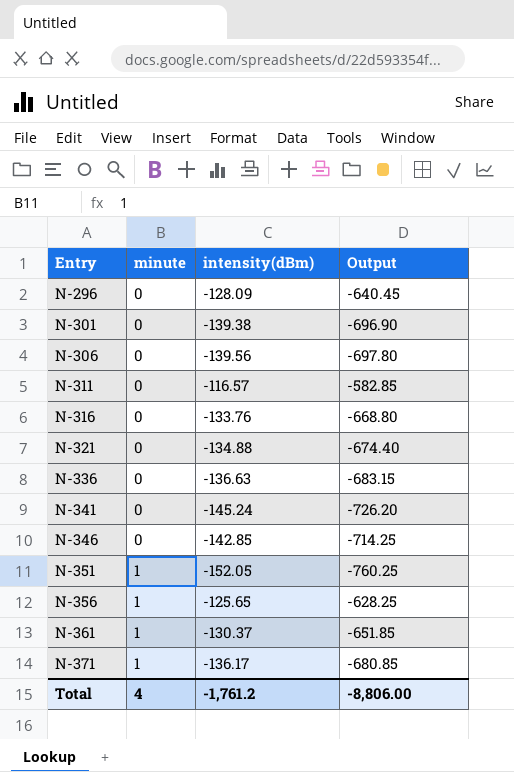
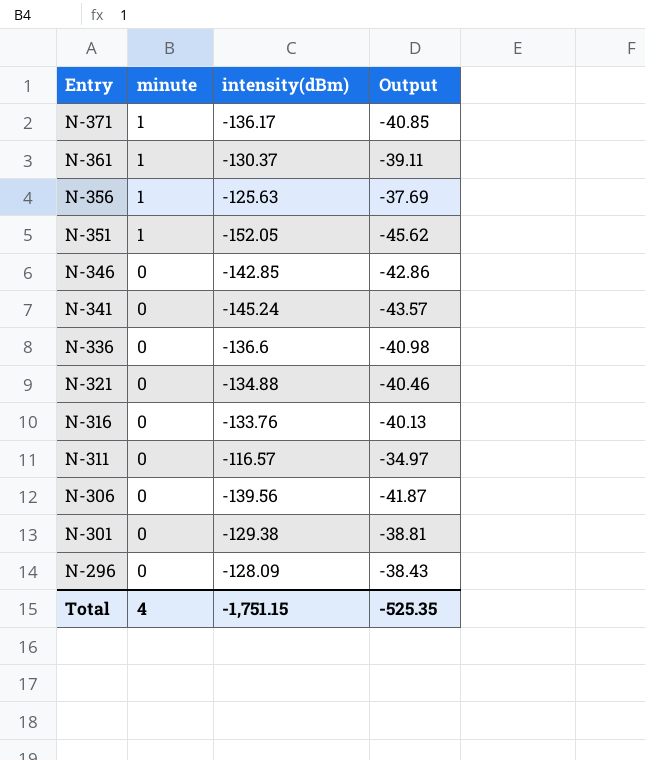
row order: Entry ascending -> Entry descending
column Output | formula: [intensity(dBm)] * 5 -> [intensity(dBm)] * 0.3
N-356 | intensity(dBm): -125.65 -> -125.63
N-336 | intensity(dBm): -136.63 -> -136.6
N-301 | intensity(dBm): -139.38 -> -129.38
Total | intensity(dBm): -1,761.2 -> -1,751.15
Total | Output: -8,806.00 -> -525.35

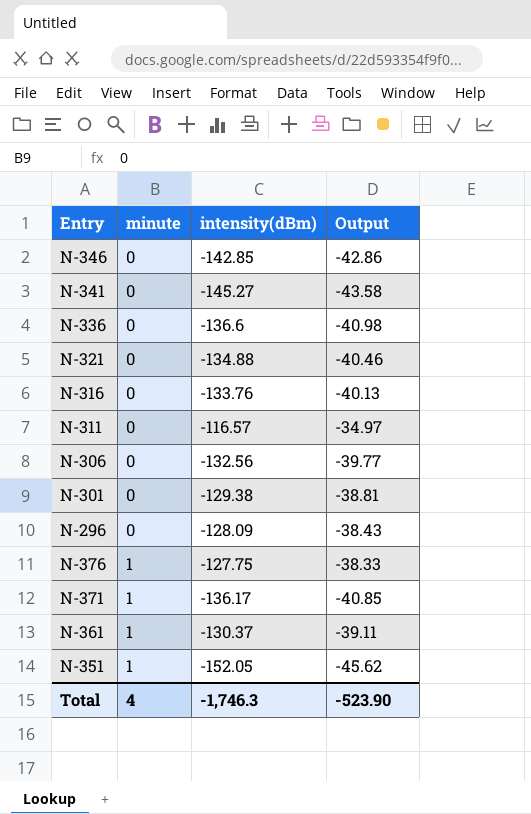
row order: Entry descending -> minute ascending
row N-356: 1 | -125.63 | -37.69 -> none
N-341 | intensity(dBm): -145.24 -> -145.27
N-341 | Output: -43.57 -> -43.58
N-306 | intensity(dBm): -139.56 -> -132.56
N-306 | Output: -41.87 -> -39.77
row N-376: none -> 1 | -127.75 | -38.33
Total | intensity(dBm): -1,751.15 -> -1,746.3
Total | Output: -525.35 -> -523.90

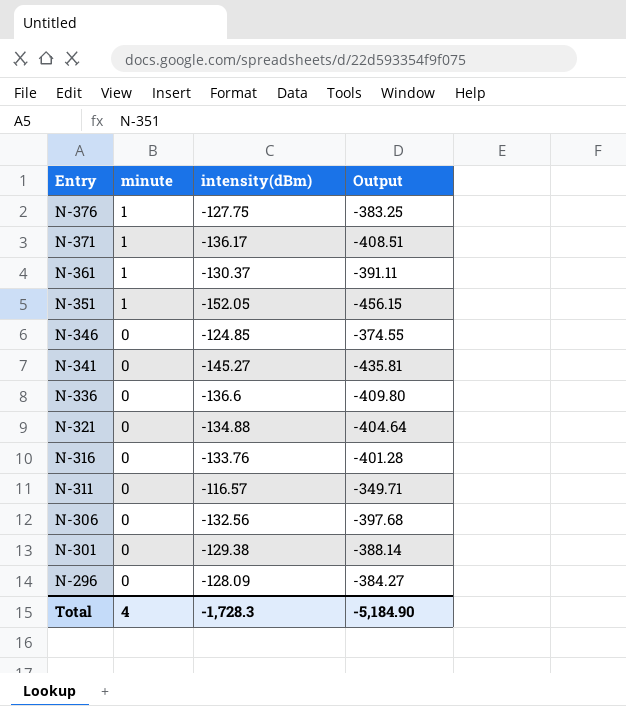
row order: minute ascending -> Entry descending
column Output | formula: [intensity(dBm)] * 0.3 -> [intensity(dBm)] * 3
N-346 | intensity(dBm): -142.85 -> -124.85
Total | intensity(dBm): -1,746.3 -> -1,728.3
Total | Output: -523.90 -> -5,184.90

